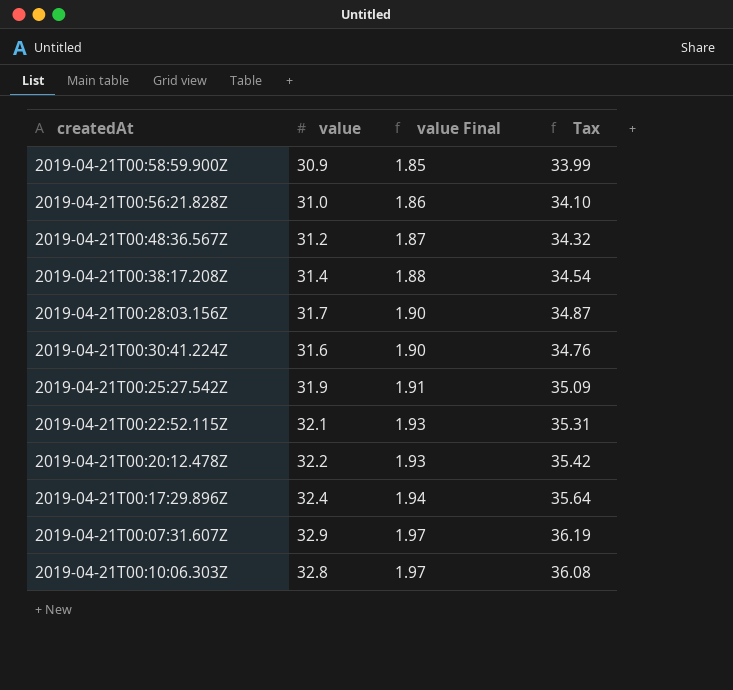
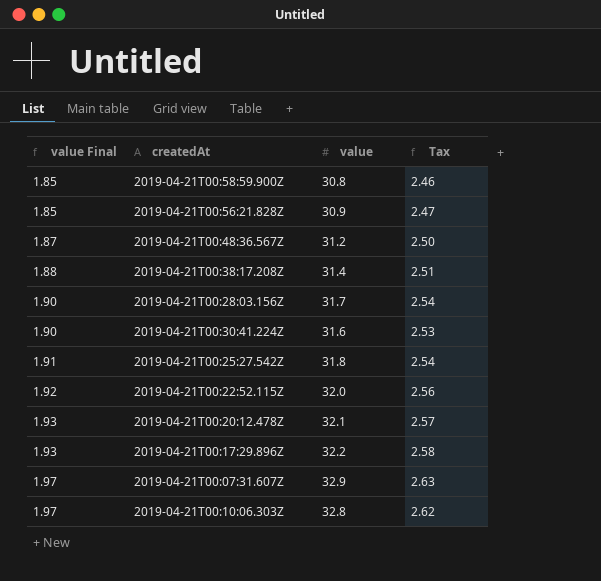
column value Final | position: 3 -> 1
column Tax | formula: [value] * 1.1 -> [value] * 0.08
2019-04-21T00:58:59.900Z | value: 30.9 -> 30.8
2019-04-21T00:56:21.828Z | value Final: 1.86 -> 1.85
2019-04-21T00:56:21.828Z | value: 31.0 -> 30.9
2019-04-21T00:25:27.542Z | value: 31.9 -> 31.8
2019-04-21T00:22:52.115Z | value Final: 1.93 -> 1.92
2019-04-21T00:22:52.115Z | value: 32.1 -> 32.0
2019-04-21T00:20:12.478Z | value: 32.2 -> 32.1
2019-04-21T00:17:29.896Z | value Final: 1.94 -> 1.93
2019-04-21T00:17:29.896Z | value: 32.4 -> 32.2

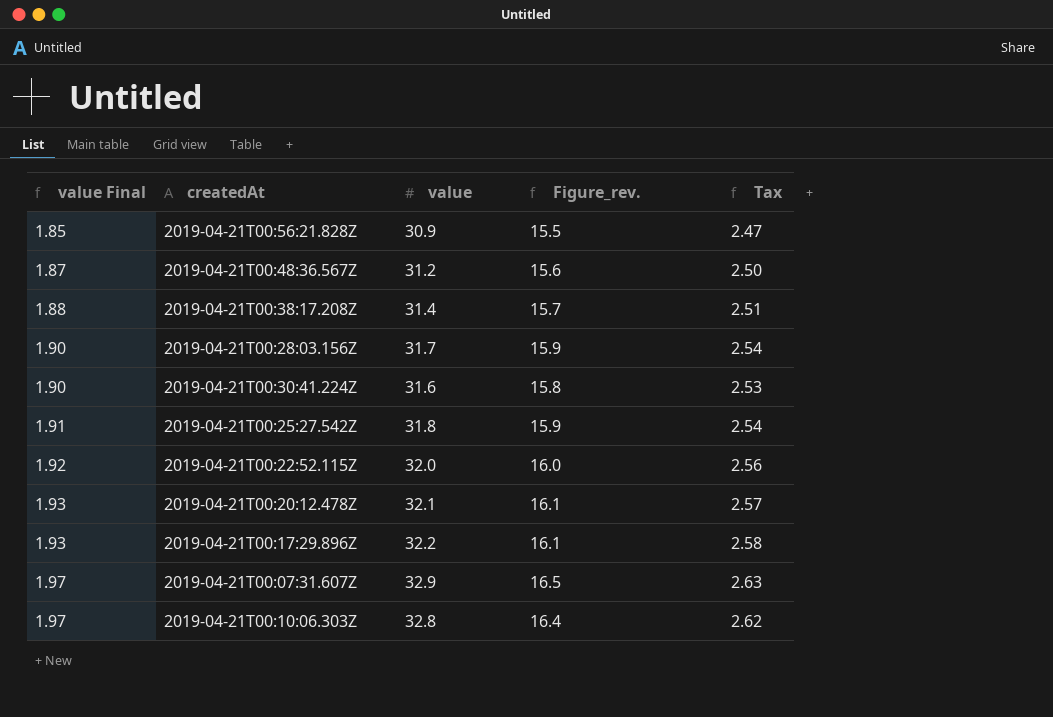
column Figure_rev. | formula: none -> [value] * 0.5
row 2019-04-21T00:58:59.900Z: 1.85 | 30.8 | 2.46 -> none

